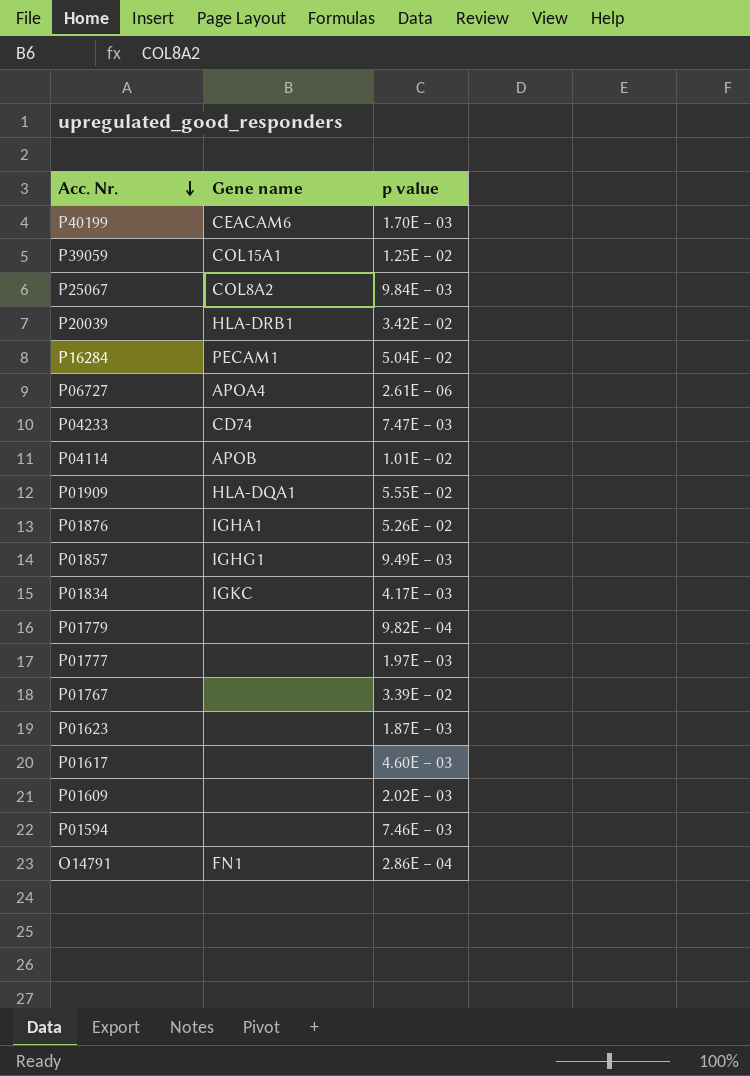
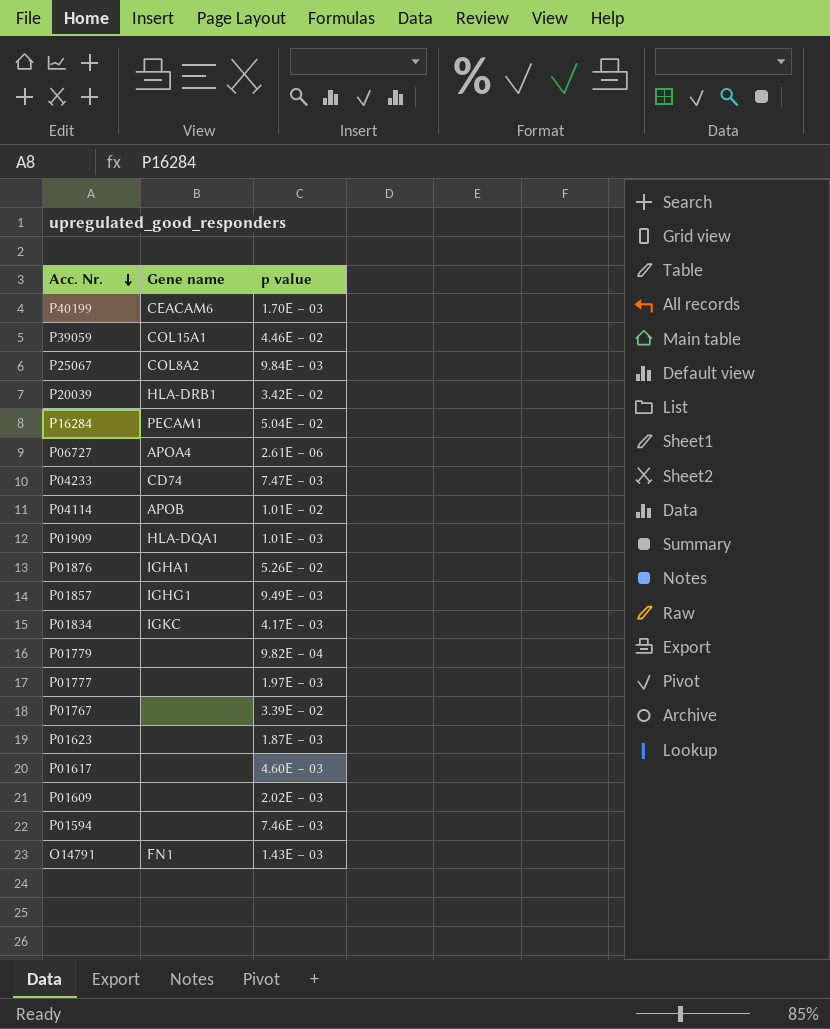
P39059 | p value: 1.25E − 02 -> 4.46E − 02
P01909 | p value: 5.55E − 02 -> 1.01E − 03
O14791 | p value: 2.86E − 04 -> 1.43E − 03

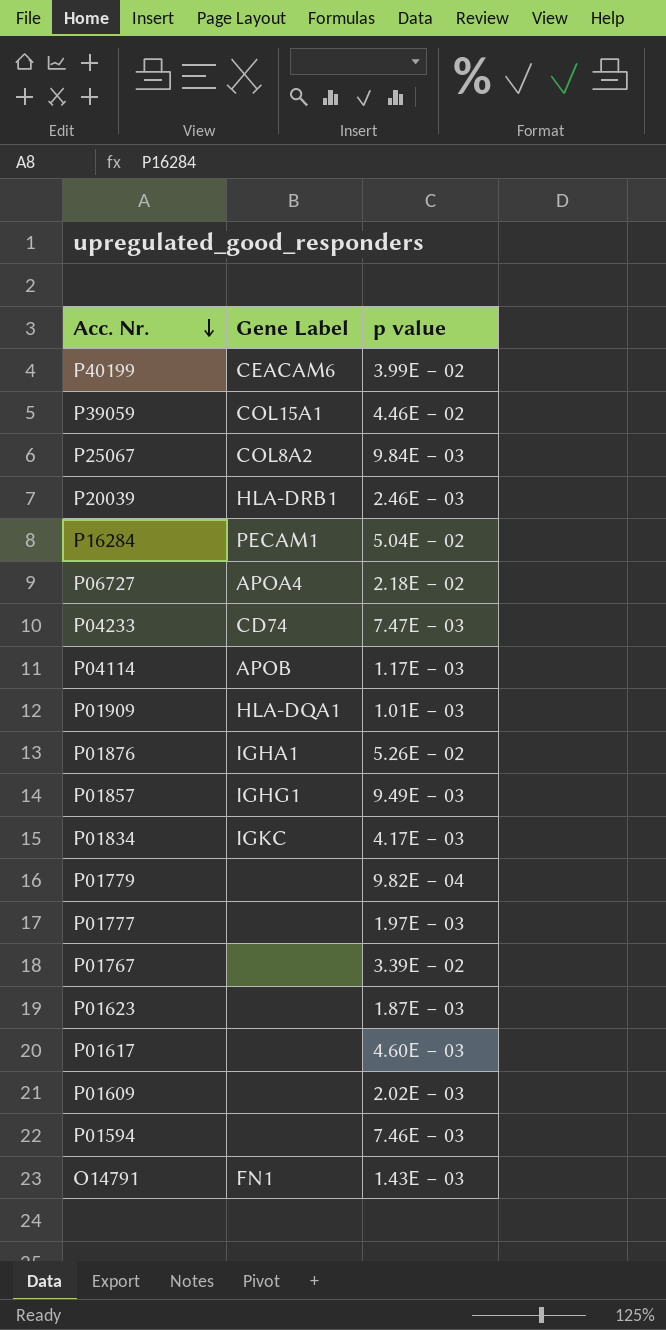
column name: Gene name -> Gene Label
P40199 | p value: 1.70E − 03 -> 3.99E − 02
P20039 | p value: 3.42E − 02 -> 2.46E − 03
P06727 | p value: 2.61E − 06 -> 2.18E − 02
P04114 | p value: 1.01E − 02 -> 1.17E − 03

